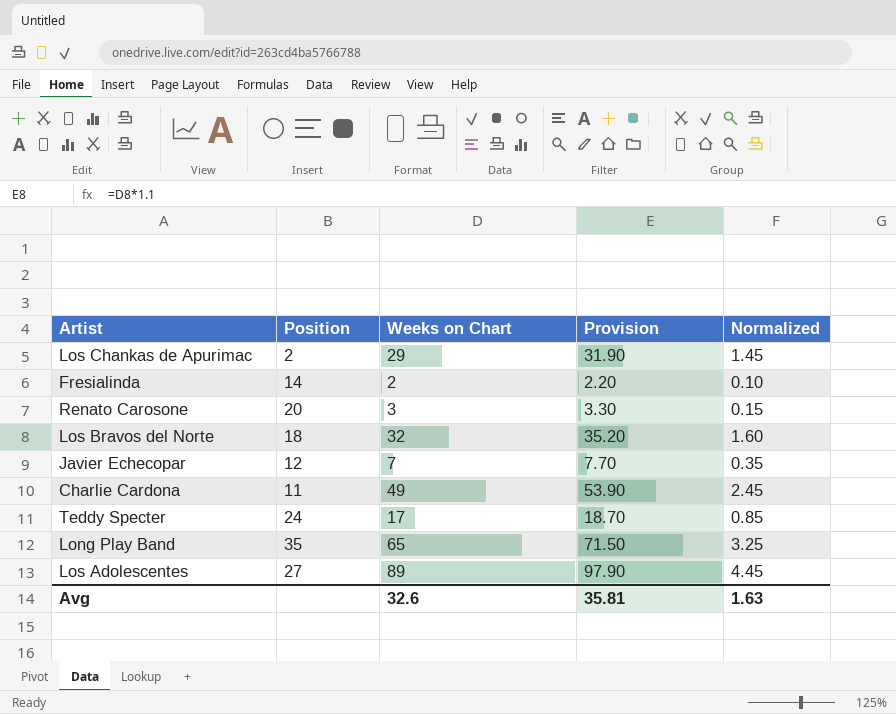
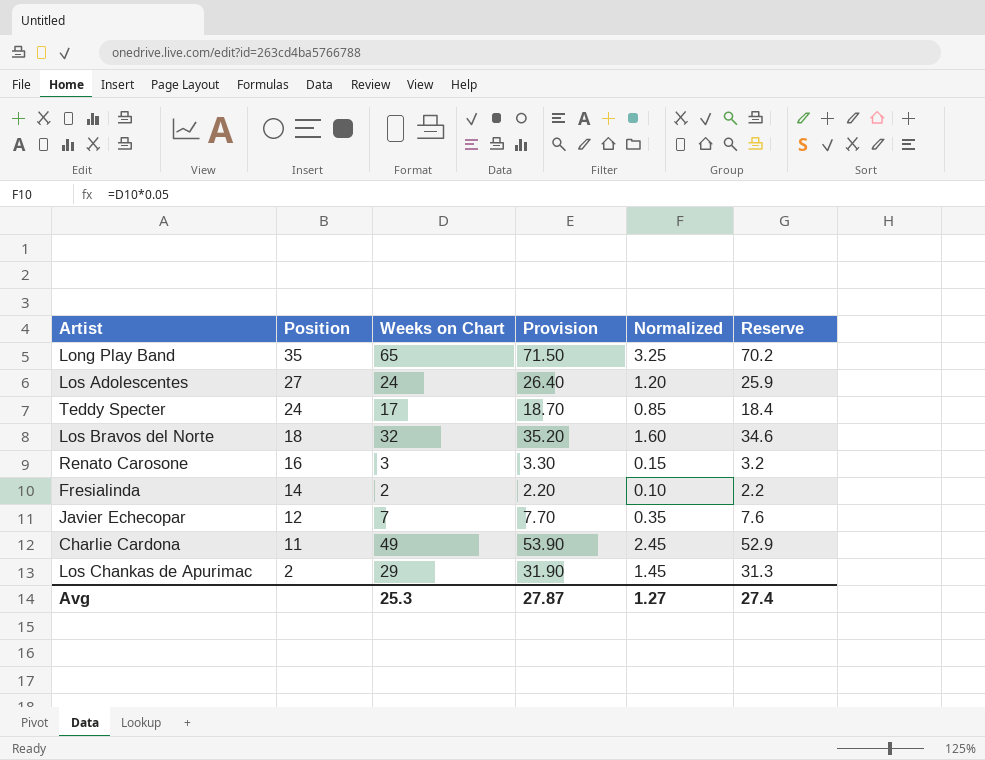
row order: none -> Position descending
column Reserve | formula: none -> [Weeks on Chart] * 1.08
Los Adolescentes | Weeks on Chart: 89 -> 24
Los Adolescentes | Provision: 97.90 -> 26.40
Los Adolescentes | Normalized: 4.45 -> 1.20
Renato Carosone | Position: 20 -> 16
Avg | Weeks on Chart: 32.6 -> 25.3
Avg | Provision: 35.81 -> 27.87
Avg | Normalized: 1.63 -> 1.27

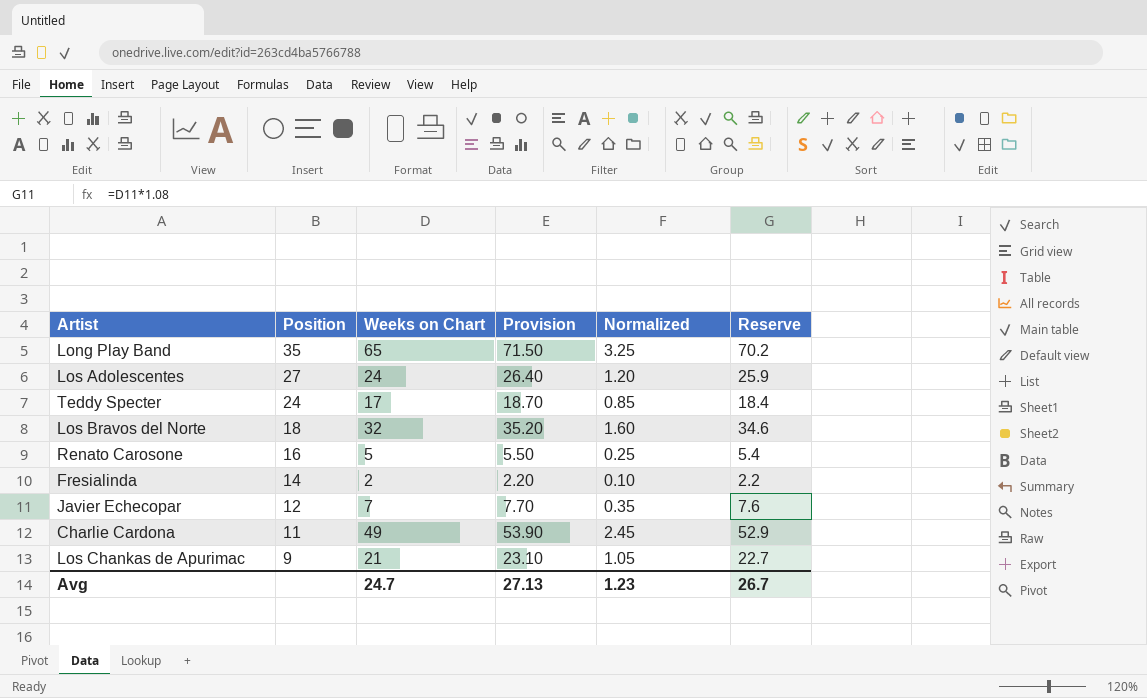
Renato Carosone | Weeks on Chart: 3 -> 5
Renato Carosone | Provision: 3.30 -> 5.50
Renato Carosone | Normalized: 0.15 -> 0.25
Renato Carosone | Reserve: 3.2 -> 5.4
Los Chankas de Apurimac | Position: 2 -> 9
Los Chankas de Apurimac | Weeks on Chart: 29 -> 21
Los Chankas de Apurimac | Provision: 31.90 -> 23.10
Los Chankas de Apurimac | Normalized: 1.45 -> 1.05
Los Chankas de Apurimac | Reserve: 31.3 -> 22.7
Avg | Weeks on Chart: 25.3 -> 24.7
Avg | Provision: 27.87 -> 27.13
Avg | Normalized: 1.27 -> 1.23
Avg | Reserve: 27.4 -> 26.7

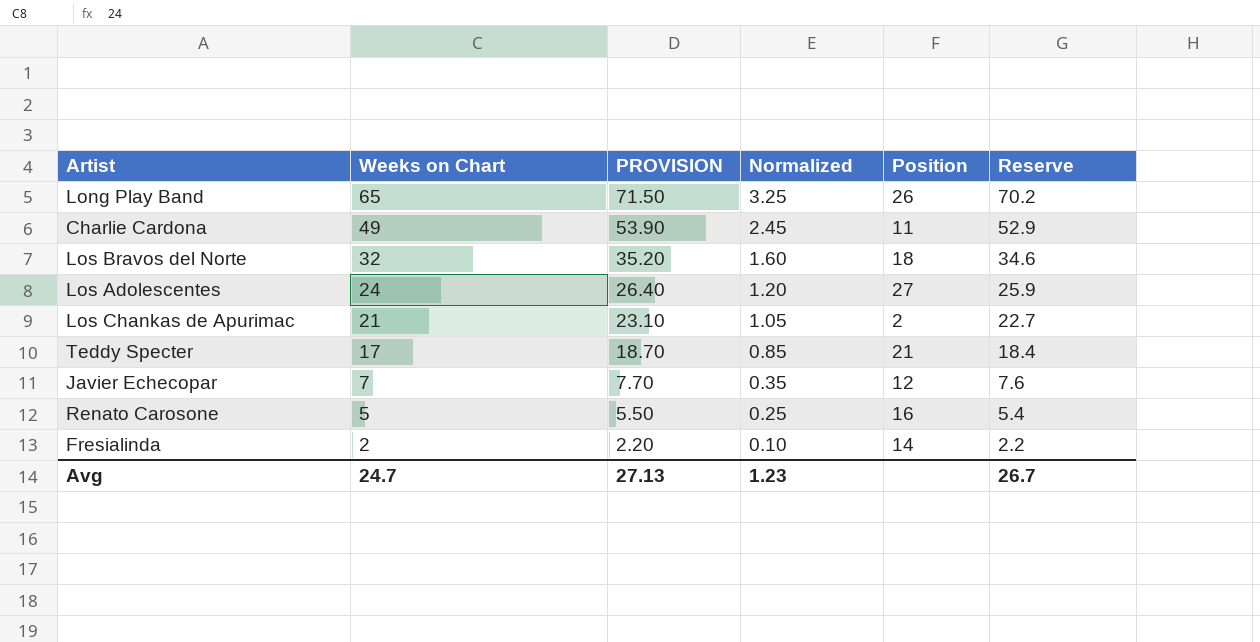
row order: Position descending -> Weeks on Chart descending
column name: Provision -> PROVISION
column Position | position: 2 -> 5
Long Play Band | Position: 35 -> 26
Los Chankas de Apurimac | Position: 9 -> 2
Teddy Specter | Position: 24 -> 21

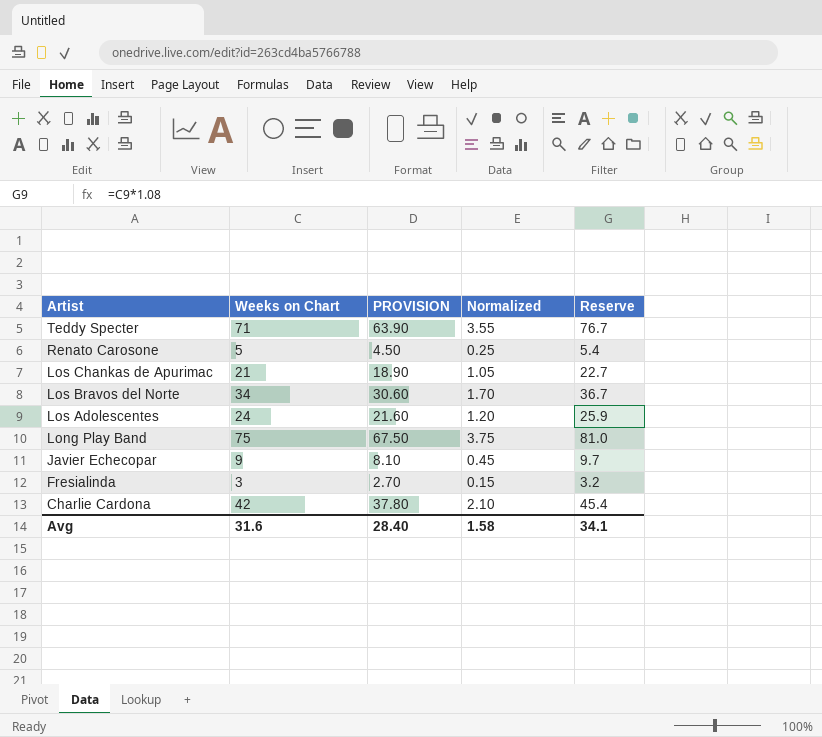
row order: Weeks on Chart descending -> Artist descending
column Position | position: 5 -> none
column PROVISION | formula: [Weeks on Chart] * 1.1 -> [Weeks on Chart] * 0.9
Teddy Specter | Weeks on Chart: 17 -> 71
Teddy Specter | Normalized: 0.85 -> 3.55
Teddy Specter | Reserve: 18.4 -> 76.7
Los Bravos del Norte | Weeks on Chart: 32 -> 34
Los Bravos del Norte | Normalized: 1.60 -> 1.70
Los Bravos del Norte | Reserve: 34.6 -> 36.7
Long Play Band | Weeks on Chart: 65 -> 75
Long Play Band | Normalized: 3.25 -> 3.75
Long Play Band | Reserve: 70.2 -> 81.0
Javier Echecopar | Weeks on Chart: 7 -> 9
Javier Echecopar | Normalized: 0.35 -> 0.45
Javier Echecopar | Reserve: 7.6 -> 9.7
Fresialinda | Weeks on Chart: 2 -> 3
Fresialinda | Normalized: 0.10 -> 0.15
Fresialinda | Reserve: 2.2 -> 3.2
Charlie Cardona | Weeks on Chart: 49 -> 42
Charlie Cardona | Normalized: 2.45 -> 2.10
Charlie Cardona | Reserve: 52.9 -> 45.4
Avg | Weeks on Chart: 24.7 -> 31.6
Avg | PROVISION: 27.13 -> 28.40
Avg | Normalized: 1.23 -> 1.58
Avg | Reserve: 26.7 -> 34.1

